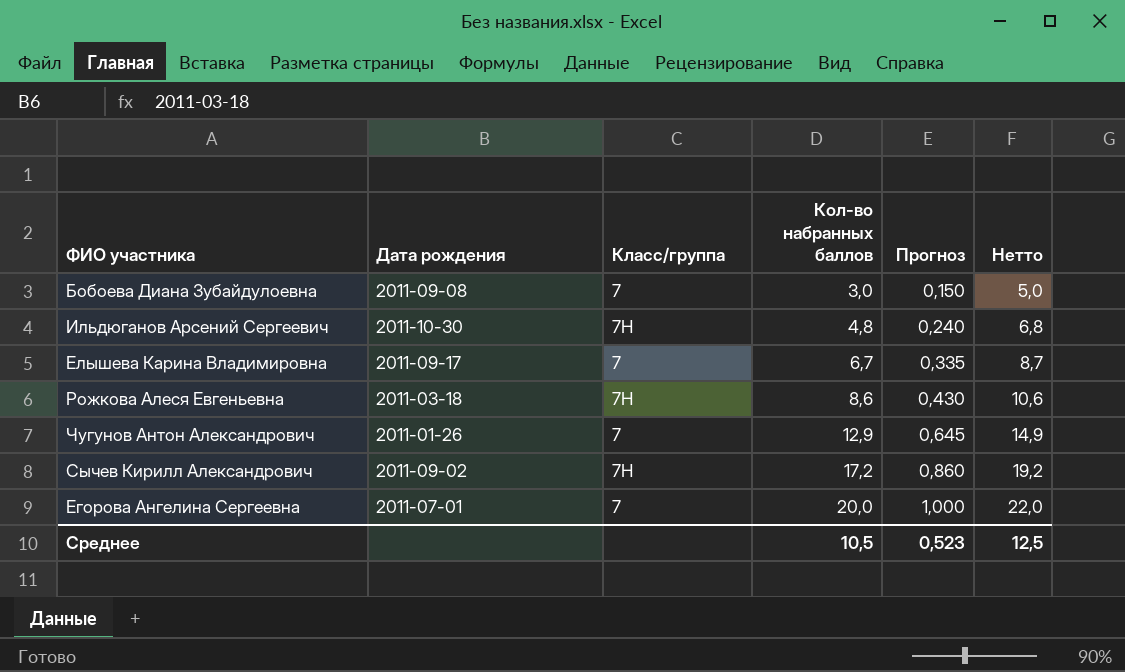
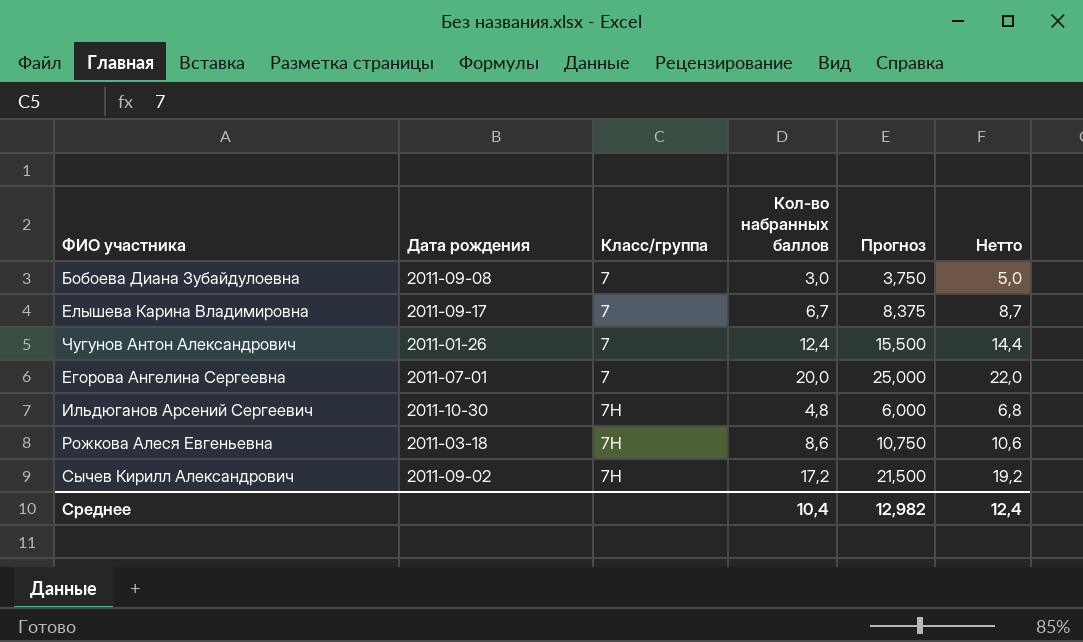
row order: Кол-во набранных баллов ascending -> Класс/группа ascending
column Прогноз | formula: [Кол-во набранных баллов] * 0,05 -> [Кол-во набранных баллов] * 1,25
Чугунов Антон Александрович | Кол-во набранных баллов: 12,9 -> 12,4
Чугунов Антон Александрович | Нетто: 14,9 -> 14,4
Среднее | Кол-во набранных баллов: 10,5 -> 10,4
Среднее | Прогноз: 0,523 -> 12,982
Среднее | Нетто: 12,5 -> 12,4

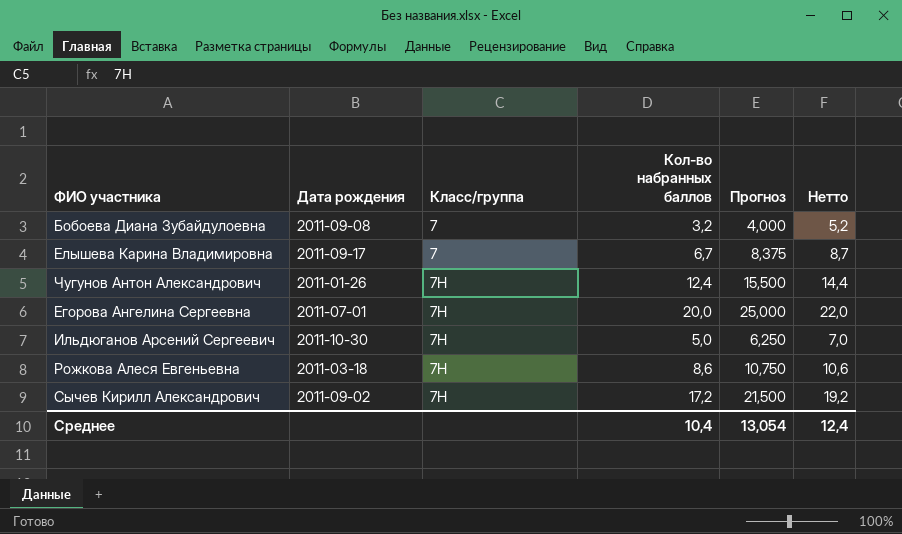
Бобоева Диана Зубайдулоевна | Кол-во набранных баллов: 3,0 -> 3,2
Бобоева Диана Зубайдулоевна | Прогноз: 3,750 -> 4,000
Бобоева Диана Зубайдулоевна | Нетто: 5,0 -> 5,2
Чугунов Антон Александрович | Класс/группа: 7 -> 7Н
Егорова Ангелина Сергеевна | Класс/группа: 7 -> 7Н
Ильдюганов Арсений Сергеевич | Кол-во набранных баллов: 4,8 -> 5,0
Ильдюганов Арсений Сергеевич | Прогноз: 6,000 -> 6,250
Ильдюганов Арсений Сергеевич | Нетто: 6,8 -> 7,0
Среднее | Прогноз: 12,982 -> 13,054

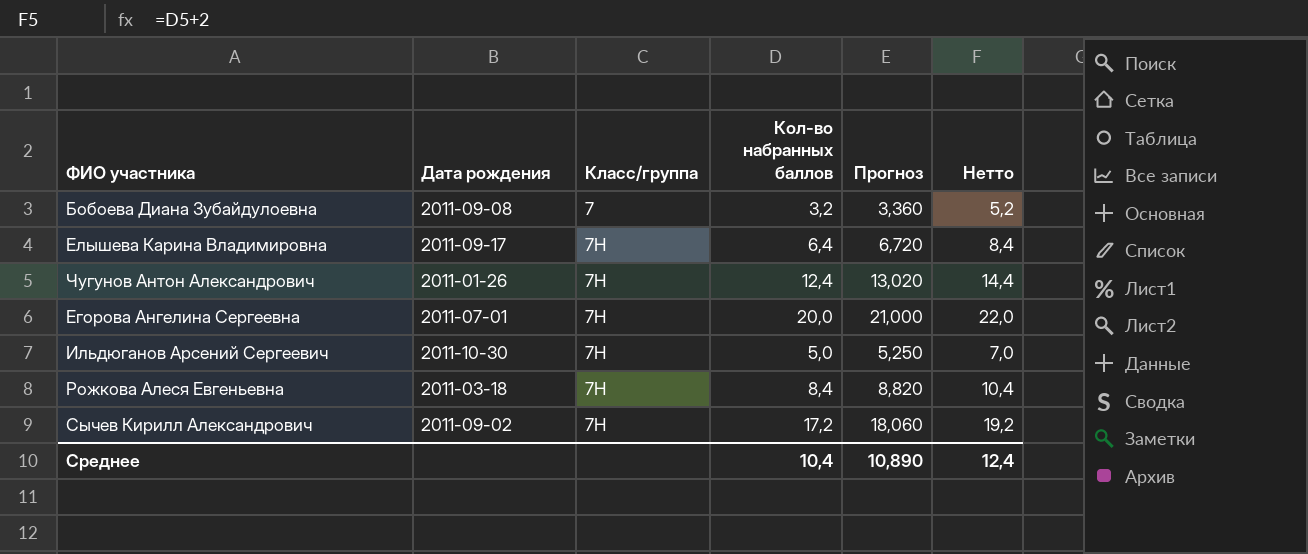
column Прогноз | formula: [Кол-во набранных баллов] * 1,25 -> [Кол-во набранных баллов] * 1,05
Елышева Карина Владимировна | Класс/группа: 7 -> 7Н
Елышева Карина Владимировна | Кол-во набранных баллов: 6,7 -> 6,4
Елышева Карина Владимировна | Нетто: 8,7 -> 8,4
Рожкова Алеся Евгеньевна | Кол-во набранных баллов: 8,6 -> 8,4
Рожкова Алеся Евгеньевна | Нетто: 10,6 -> 10,4
Среднее | Прогноз: 13,054 -> 10,890

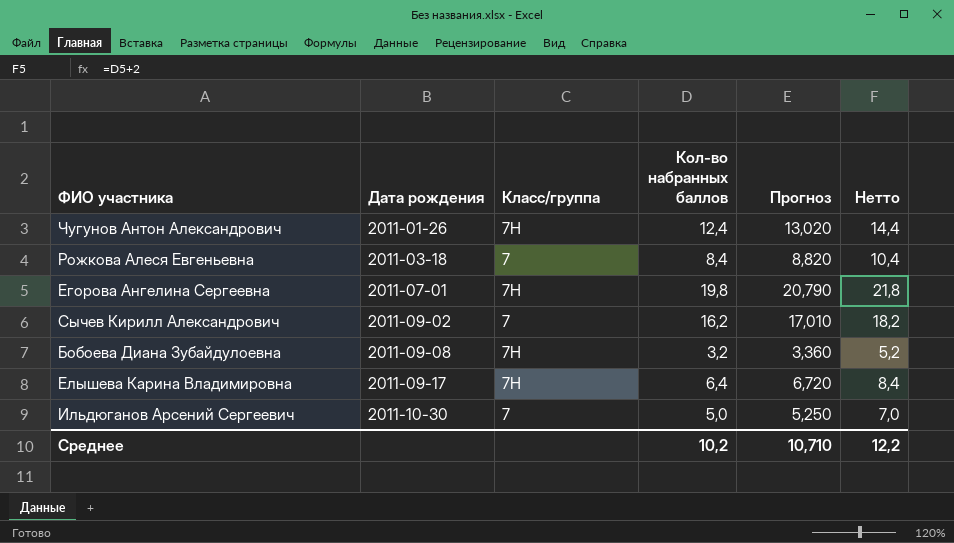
row order: Класс/группа ascending -> Дата рождения ascending
Рожкова Алеся Евгеньевна | Класс/группа: 7Н -> 7
Егорова Ангелина Сергеевна | Кол-во набранных баллов: 20,0 -> 19,8
Егорова Ангелина Сергеевна | Прогноз: 21,000 -> 20,790
Егорова Ангелина Сергеевна | Нетто: 22,0 -> 21,8
Сычев Кирилл Александрович | Класс/группа: 7Н -> 7
Сычев Кирилл Александрович | Кол-во набранных баллов: 17,2 -> 16,2
Сычев Кирилл Александрович | Прогноз: 18,060 -> 17,010
Сычев Кирилл Александрович | Нетто: 19,2 -> 18,2
Бобоева Диана Зубайдулоевна | Класс/группа: 7 -> 7Н
Ильдюганов Арсений Сергеевич | Класс/группа: 7Н -> 7
Среднее | Кол-во набранных баллов: 10,4 -> 10,2
Среднее | Прогноз: 10,890 -> 10,710
Среднее | Нетто: 12,4 -> 12,2

